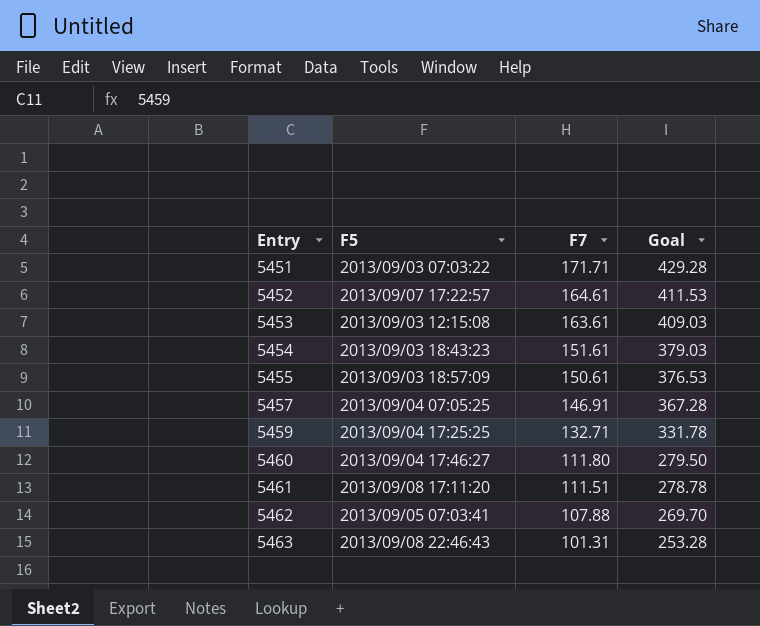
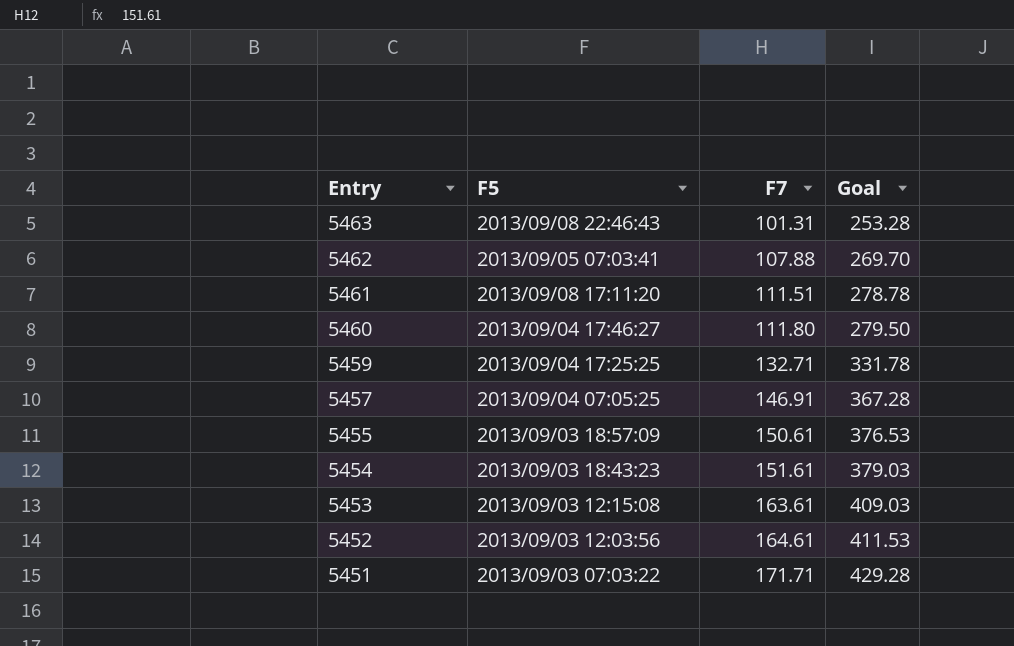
row order: Entry ascending -> Entry descending
5452 | F5: 2013/09/07 17:22:57 -> 2013/09/03 12:03:56

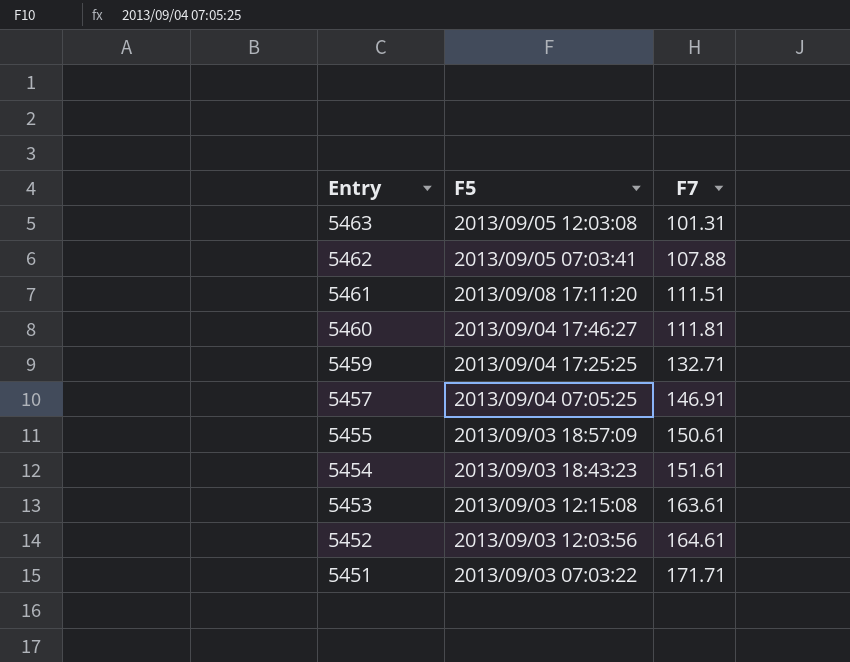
column Goal | formula: [F7] * 2.5 -> none
5463 | F5: 2013/09/08 22:46:43 -> 2013/09/05 12:03:08
5460 | F7: 111.80 -> 111.81

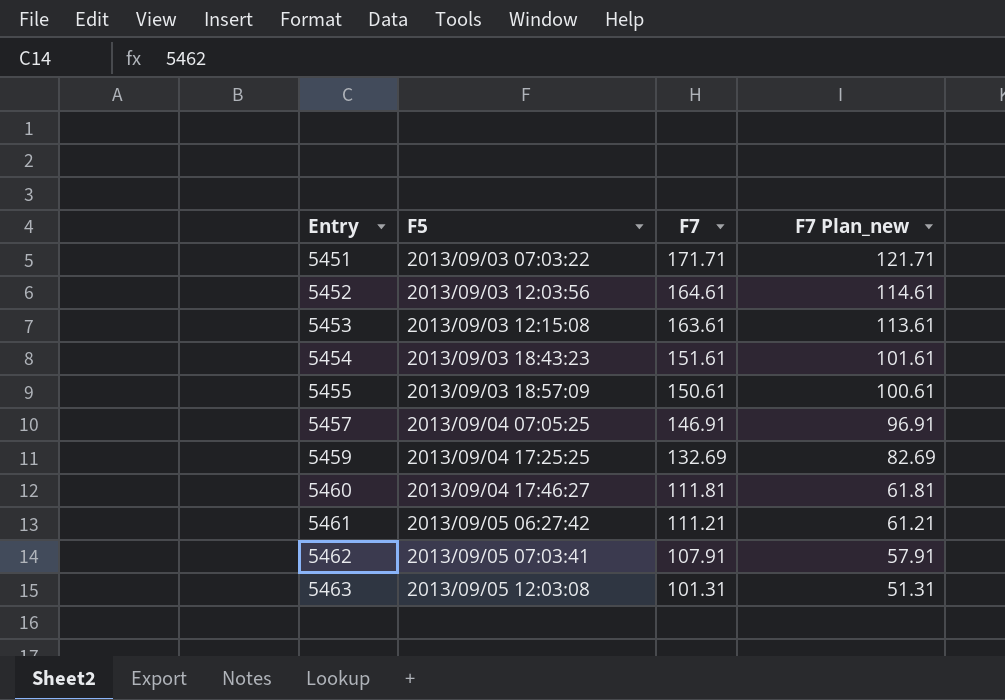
row order: Entry descending -> Entry ascending
column F7 Plan_new | formula: none -> [F7] - 50
5459 | F7: 132.71 -> 132.69
5461 | F5: 2013/09/08 17:11:20 -> 2013/09/05 06:27:42
5461 | F7: 111.51 -> 111.21
5462 | F7: 107.88 -> 107.91

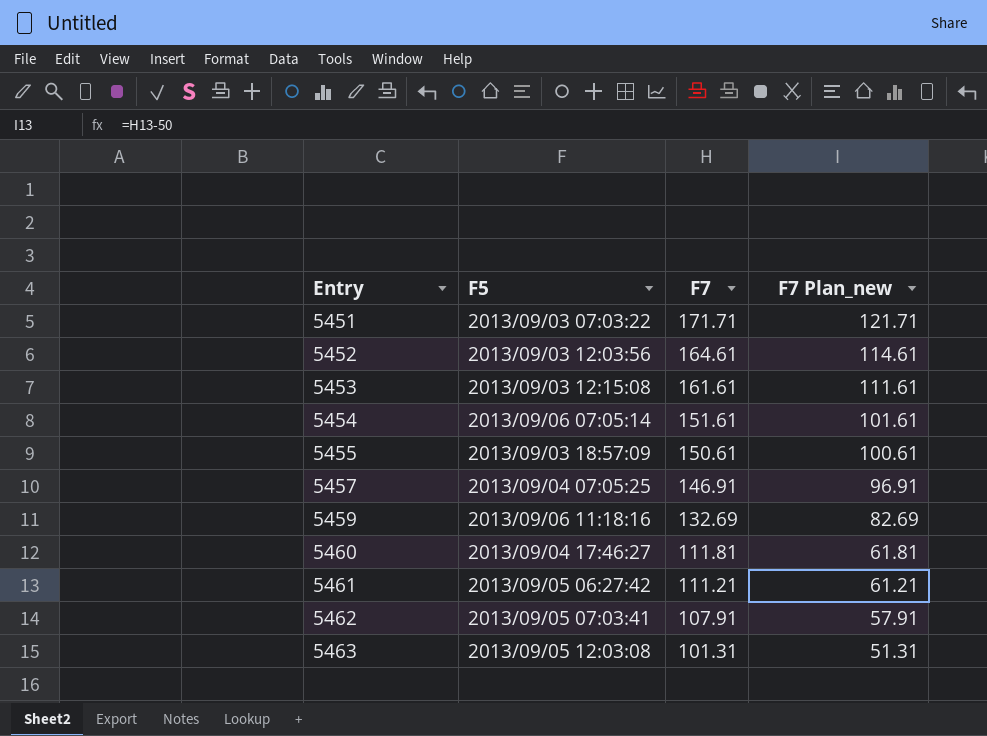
5453 | F7: 163.61 -> 161.61
5453 | F7 Plan_new: 113.61 -> 111.61
5454 | F5: 2013/09/03 18:43:23 -> 2013/09/06 07:05:14
5459 | F5: 2013/09/04 17:25:25 -> 2013/09/06 11:18:16

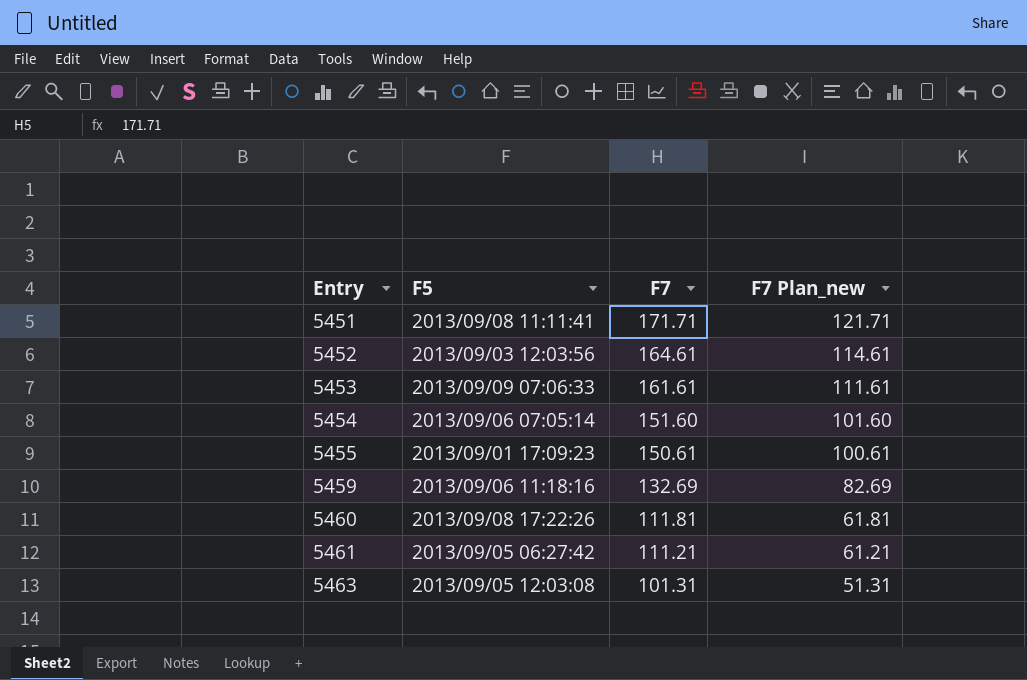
row 5457: 2013/09/04 07:05:25 | 146.91 | 96.91 -> none
row 5462: 2013/09/05 07:03:41 | 107.91 | 57.91 -> none
5451 | F5: 2013/09/03 07:03:22 -> 2013/09/08 11:11:41
5453 | F5: 2013/09/03 12:15:08 -> 2013/09/09 07:06:33
5454 | F7: 151.61 -> 151.60
5454 | F7 Plan_new: 101.61 -> 101.60
5455 | F5: 2013/09/03 18:57:09 -> 2013/09/01 17:09:23
5460 | F5: 2013/09/04 17:46:27 -> 2013/09/08 17:22:26

